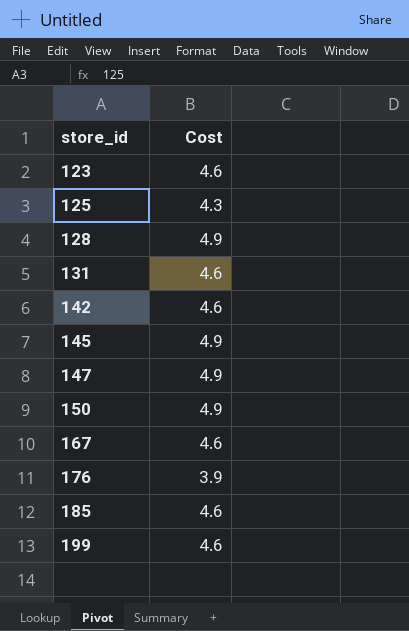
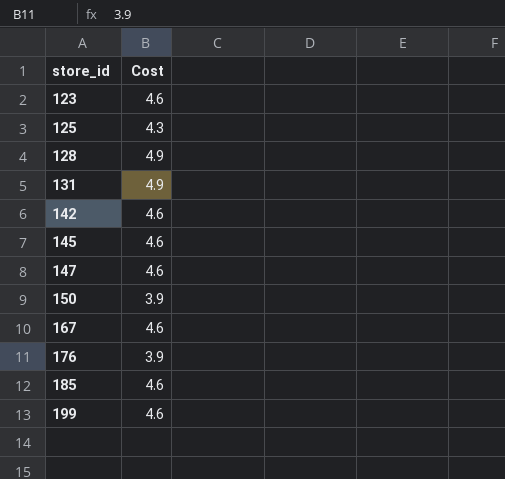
131 | Cost: 4.6 -> 4.9
145 | Cost: 4.9 -> 4.6
147 | Cost: 4.9 -> 4.6
150 | Cost: 4.9 -> 3.9

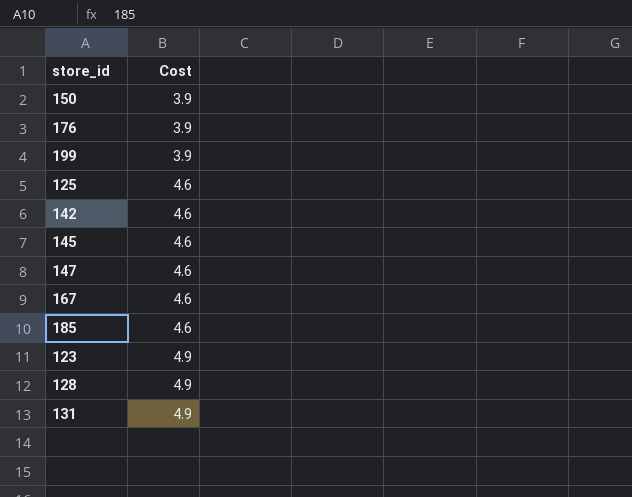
row order: store_id ascending -> Cost ascending
199 | Cost: 4.6 -> 3.9
125 | Cost: 4.3 -> 4.6
123 | Cost: 4.6 -> 4.9

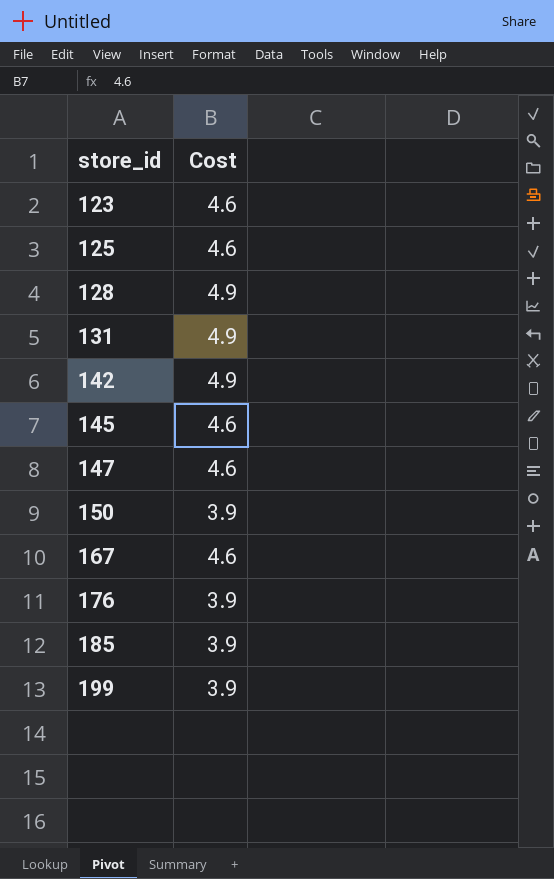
row order: Cost ascending -> store_id ascending
123 | Cost: 4.9 -> 4.6
142 | Cost: 4.6 -> 4.9
185 | Cost: 4.6 -> 3.9

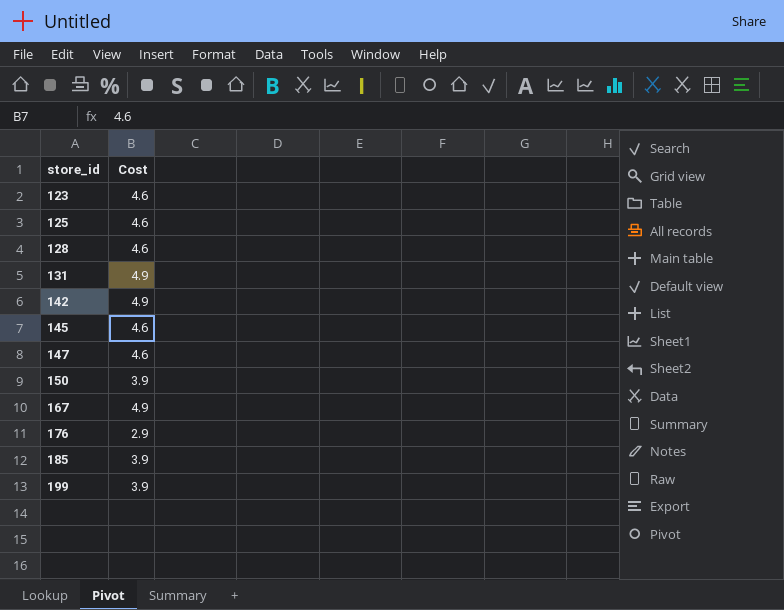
128 | Cost: 4.9 -> 4.6
167 | Cost: 4.6 -> 4.9
176 | Cost: 3.9 -> 2.9

